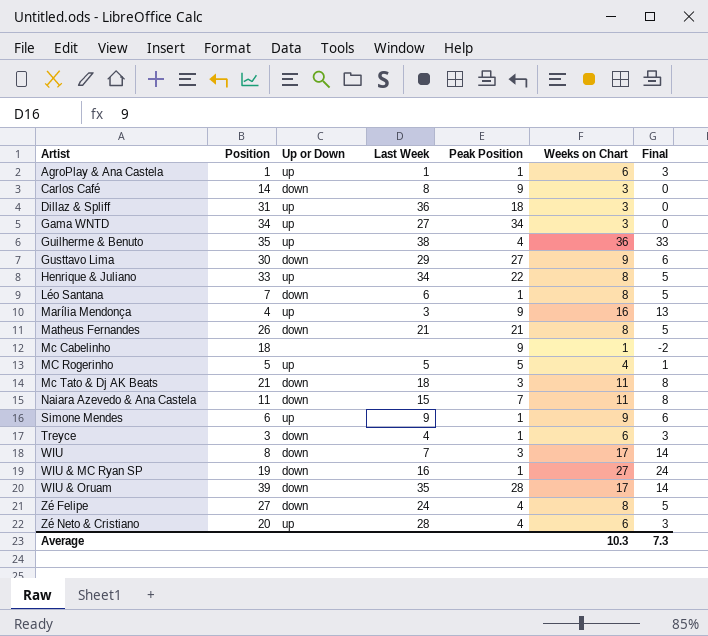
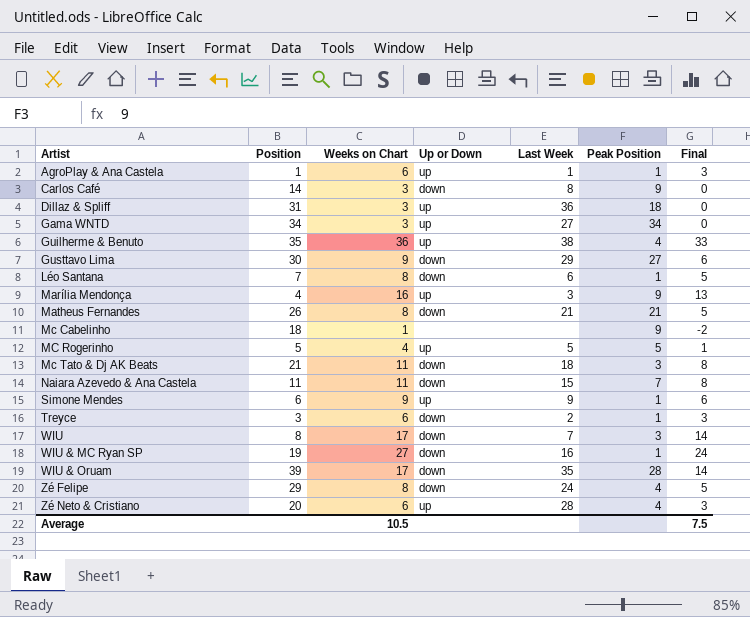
column Weeks on Chart | position: 6 -> 3
row Henrique & Juliano: 33 | up | 34 | 22 | 8 | 5 -> none
Treyce | Last Week: 4 -> 2
Zé Felipe | Position: 27 -> 29
Average | Weeks on Chart: 10.3 -> 10.5
Average | Final: 7.3 -> 7.5

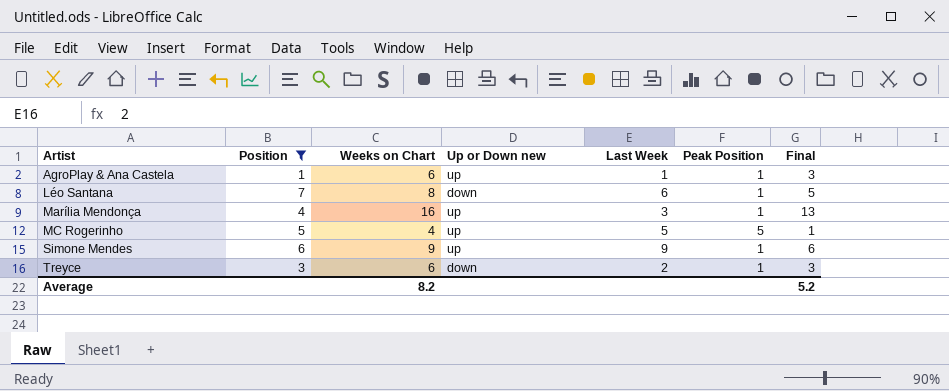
filter: none -> Position <= 7
column name: Up or Down -> Up or Down new
Marília Mendonça | Peak Position: 9 -> 1
Average | Weeks on Chart: 10.5 -> 8.2
Average | Final: 7.5 -> 5.2

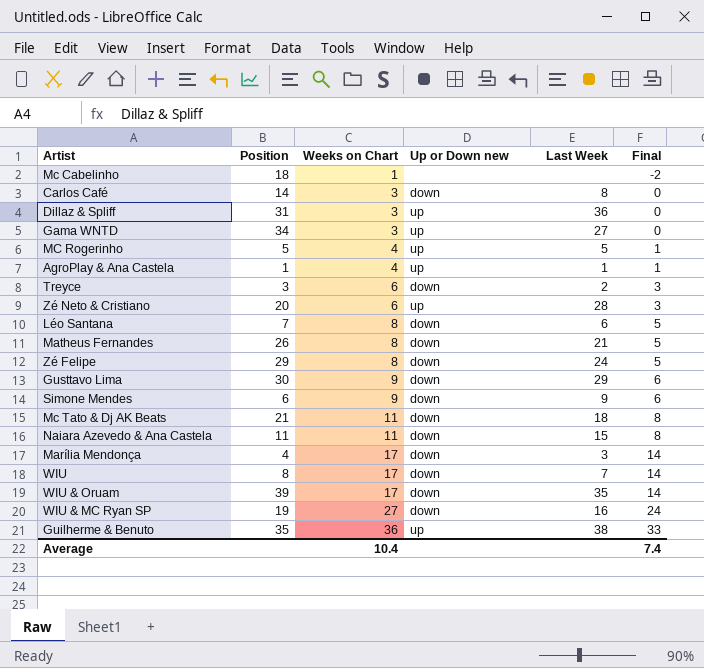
filter: Position <= 7 -> none
row order: Artist ascending -> Weeks on Chart ascending
column Peak Position | position: 6 -> none
AgroPlay & Ana Castela | Weeks on Chart: 6 -> 4
AgroPlay & Ana Castela | Final: 3 -> 1
Simone Mendes | Up or Down new: up -> down
Marília Mendonça | Weeks on Chart: 16 -> 17
Marília Mendonça | Up or Down new: up -> down
Marília Mendonça | Final: 13 -> 14
Average | Weeks on Chart: 8.2 -> 10.4
Average | Final: 5.2 -> 7.4

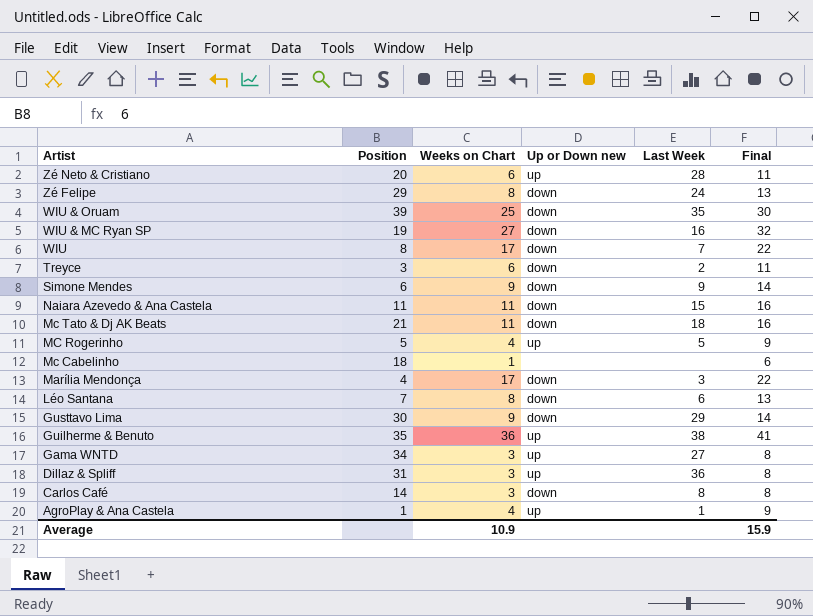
row order: Weeks on Chart ascending -> Artist descending
column Final | formula: [Weeks on Chart] - 3 -> [Weeks on Chart] + 5
row Matheus Fernandes: 26 | 8 | down | 21 | 5 -> none
WIU & Oruam | Weeks on Chart: 17 -> 25
Average | Weeks on Chart: 10.4 -> 10.9
Average | Final: 7.4 -> 15.9

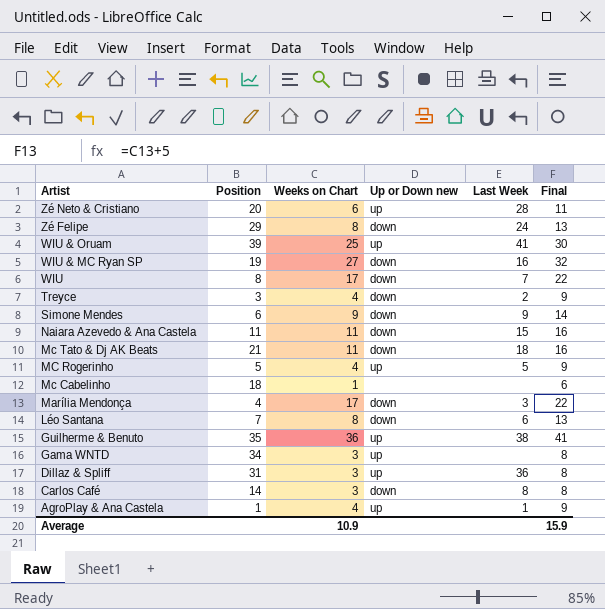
row Gusttavo Lima: 30 | 9 | down | 29 | 14 -> none
WIU & Oruam | Up or Down new: down -> up
WIU & Oruam | Last Week: 35 -> 41
Treyce | Weeks on Chart: 6 -> 4
Treyce | Final: 11 -> 9
Gama WNTD | Last Week: 27 -> none

